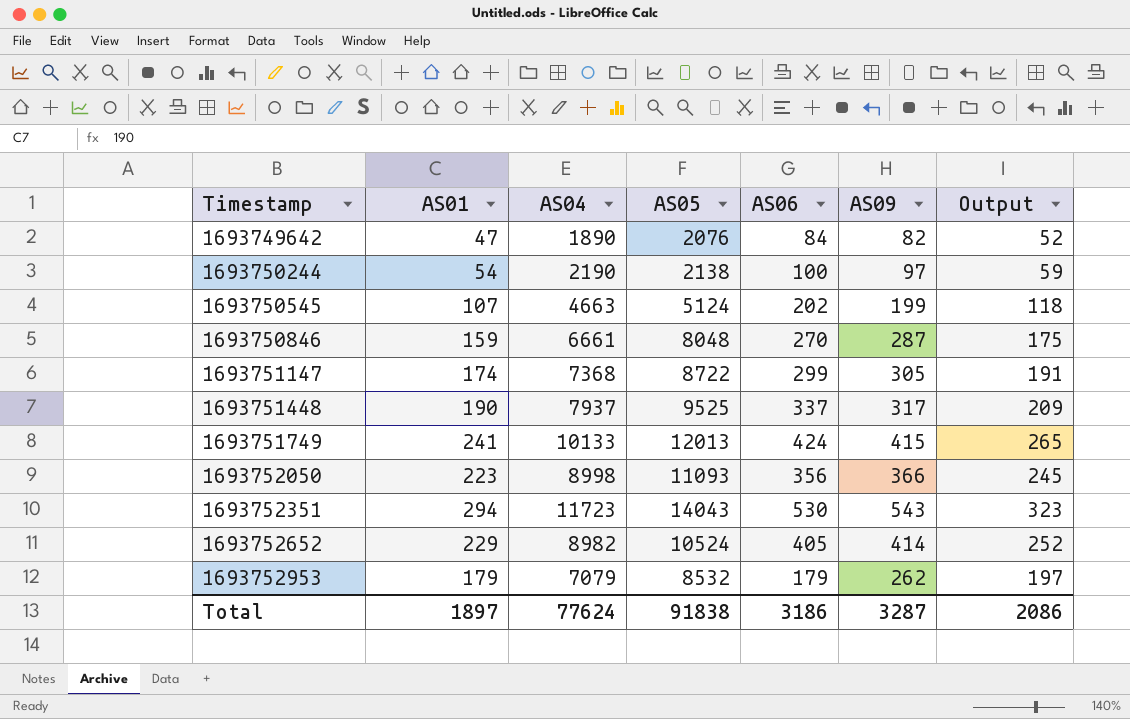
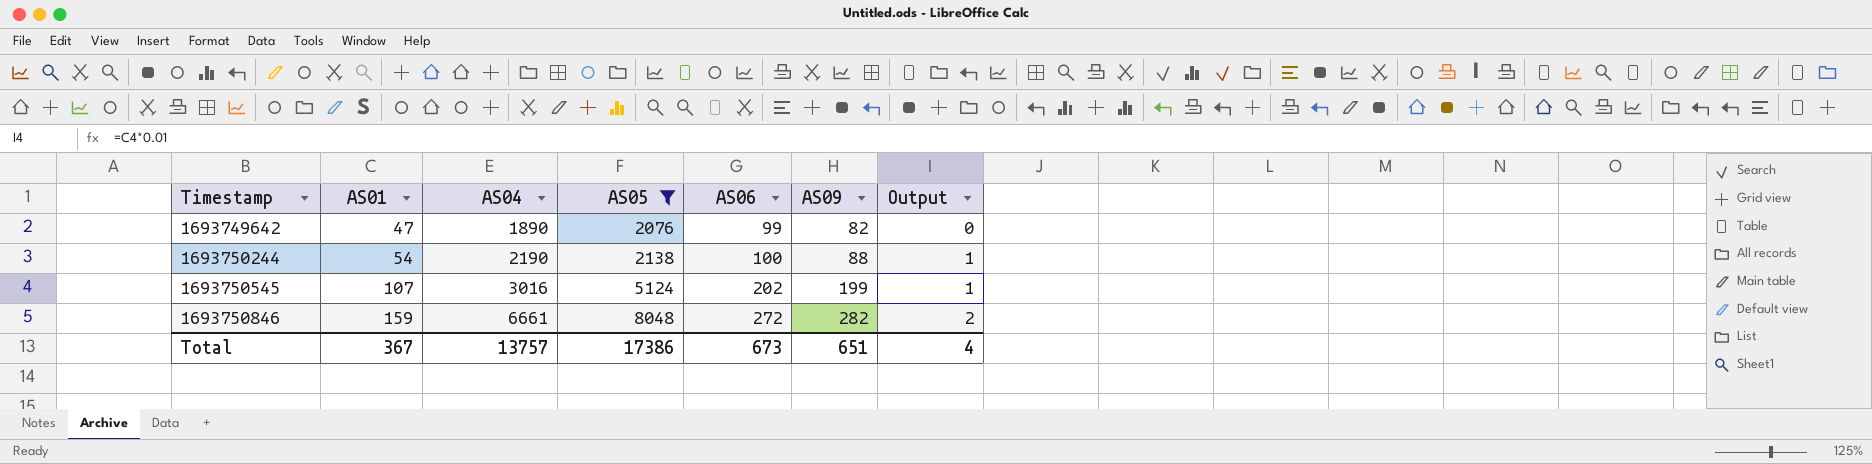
filter: none -> AS05 <= 8048
column Output | formula: [AS01] * 1.1 -> [AS01] * 0.01
1693749642 | AS06: 84 -> 99
1693750244 | AS09: 97 -> 88
1693750545 | AS04: 4663 -> 3016
1693750846 | AS06: 270 -> 272
1693750846 | AS09: 287 -> 282
Total | AS01: 1897 -> 367
Total | AS04: 77624 -> 13757
Total | AS05: 91838 -> 17386
Total | AS06: 3186 -> 673
Total | AS09: 3287 -> 651
Total | Output: 2086 -> 4

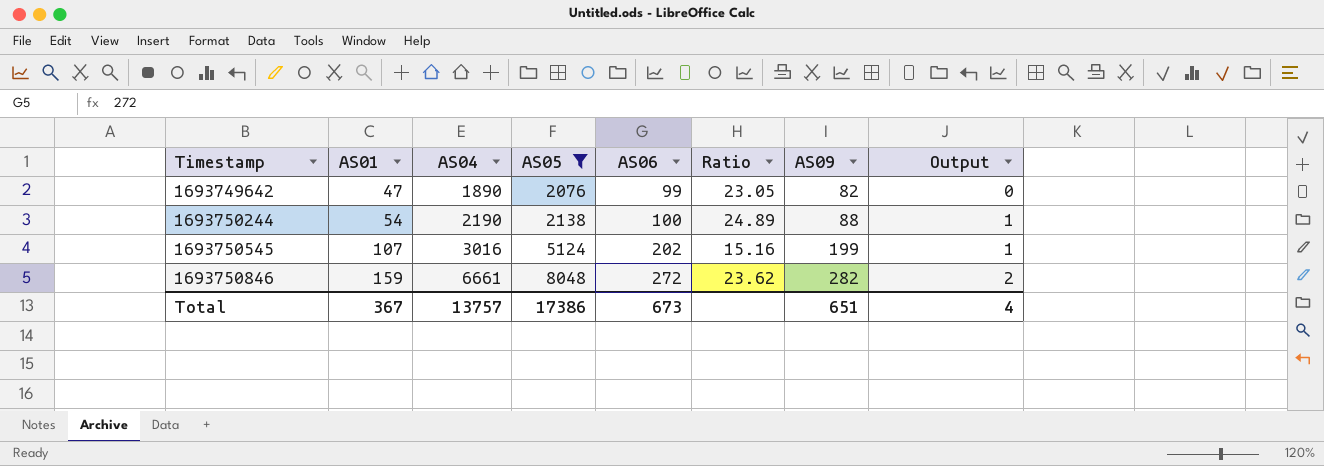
column Ratio | formula: none -> [AS04] / [AS09]

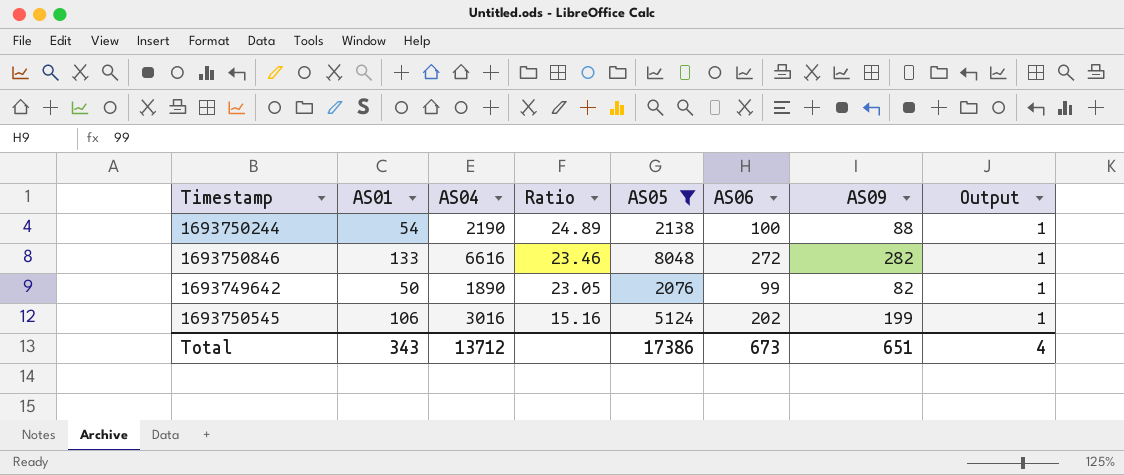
row order: Timestamp ascending -> Ratio descending
column Ratio | position: 6 -> 4
1693750846 | AS01: 159 -> 133
1693750846 | AS04: 6661 -> 6616
1693750846 | Ratio: 23.62 -> 23.46
1693750846 | Output: 2 -> 1
1693749642 | AS01: 47 -> 50
1693749642 | Output: 0 -> 1
1693750545 | AS01: 107 -> 106
Total | AS01: 367 -> 343
Total | AS04: 13757 -> 13712

